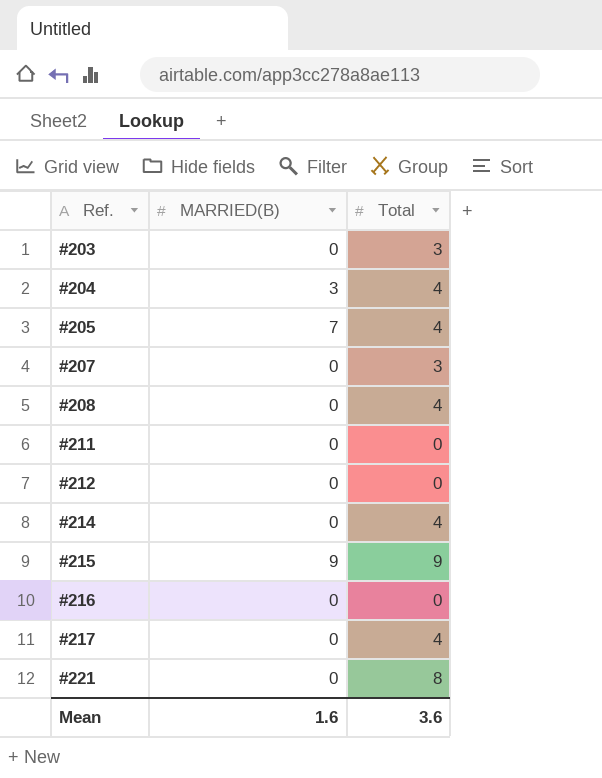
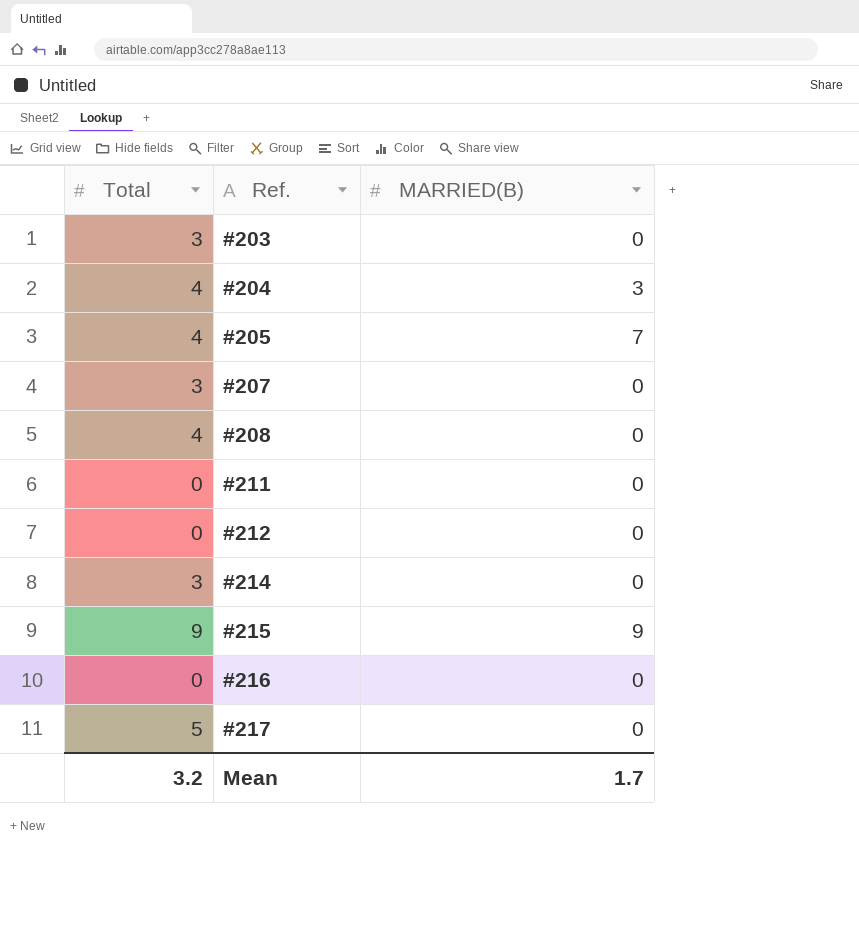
column Total | position: 3 -> 1
row #221: 0 | 8 -> none
#214 | Total: 4 -> 3
#217 | Total: 4 -> 5
Mean | Total: 3.6 -> 3.2
Mean | MARRIED(B): 1.6 -> 1.7

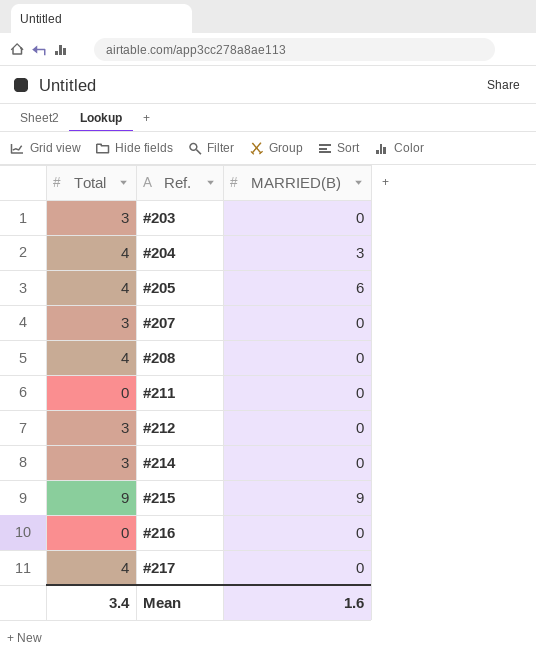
#205 | MARRIED(B): 7 -> 6
#212 | Total: 0 -> 3
#217 | Total: 5 -> 4
Mean | Total: 3.2 -> 3.4
Mean | MARRIED(B): 1.7 -> 1.6

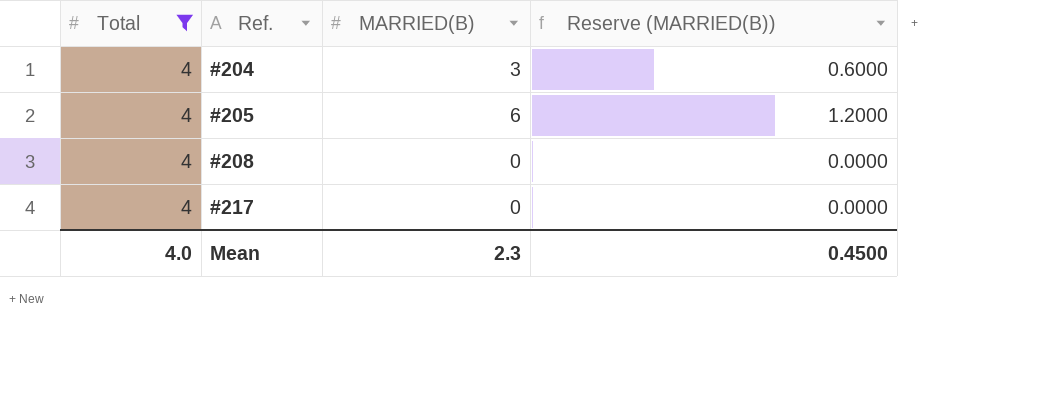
filter: none -> Total = 4
column Reserve (MARRIED(B)) | formula: none -> [MARRIED(B)] * 0.2
Mean | Total: 3.4 -> 4.0
Mean | MARRIED(B): 1.6 -> 2.3

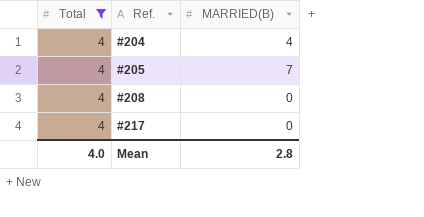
column Reserve (MARRIED(B)) | formula: [MARRIED(B)] * 0.2 -> none
#204 | MARRIED(B): 3 -> 4
#205 | MARRIED(B): 6 -> 7
Mean | MARRIED(B): 2.3 -> 2.8

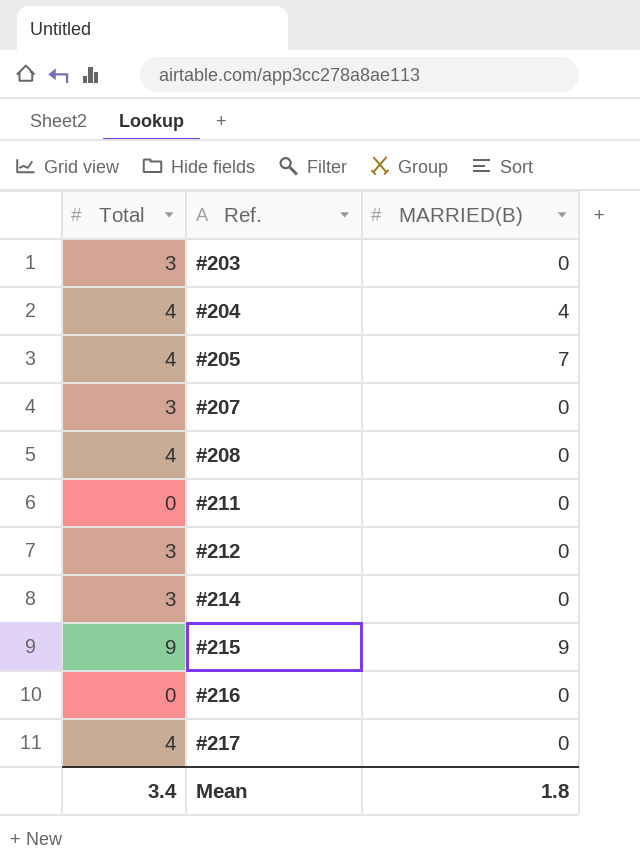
filter: Total = 4 -> none
Mean | Total: 4.0 -> 3.4
Mean | MARRIED(B): 2.8 -> 1.8

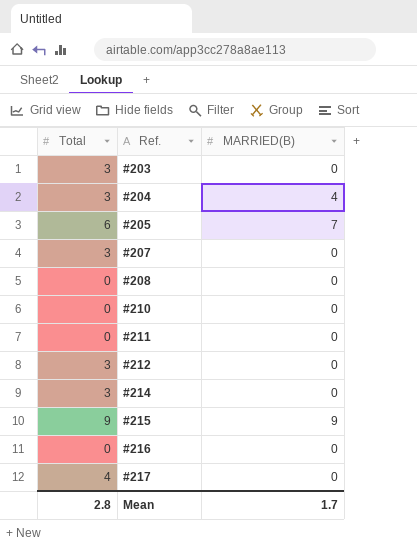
#204 | Total: 4 -> 3
#205 | Total: 4 -> 6
#208 | Total: 4 -> 0
row #210: none -> 0 | 0
Mean | Total: 3.4 -> 2.8
Mean | MARRIED(B): 1.8 -> 1.7

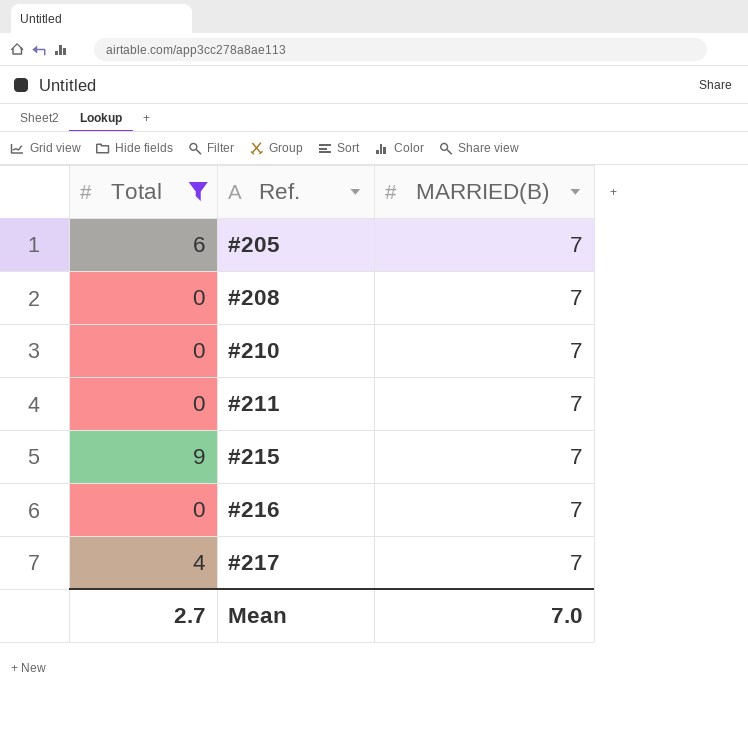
filter: none -> Total != 3
#208 | MARRIED(B): 0 -> 7
#210 | MARRIED(B): 0 -> 7
#211 | MARRIED(B): 0 -> 7
#215 | MARRIED(B): 9 -> 7
#216 | MARRIED(B): 0 -> 7
#217 | MARRIED(B): 0 -> 7
Mean | Total: 2.8 -> 2.7
Mean | MARRIED(B): 1.7 -> 7.0

